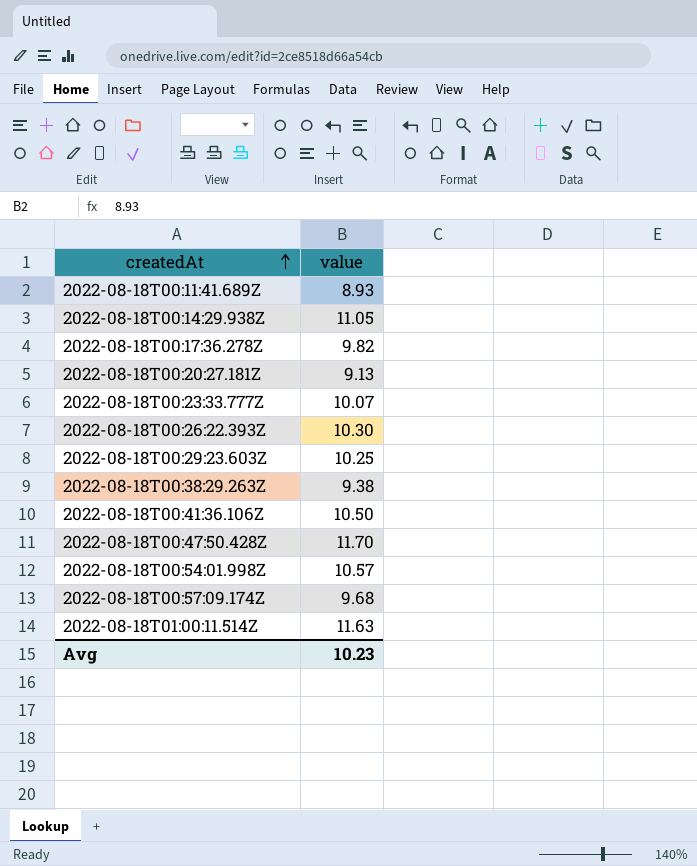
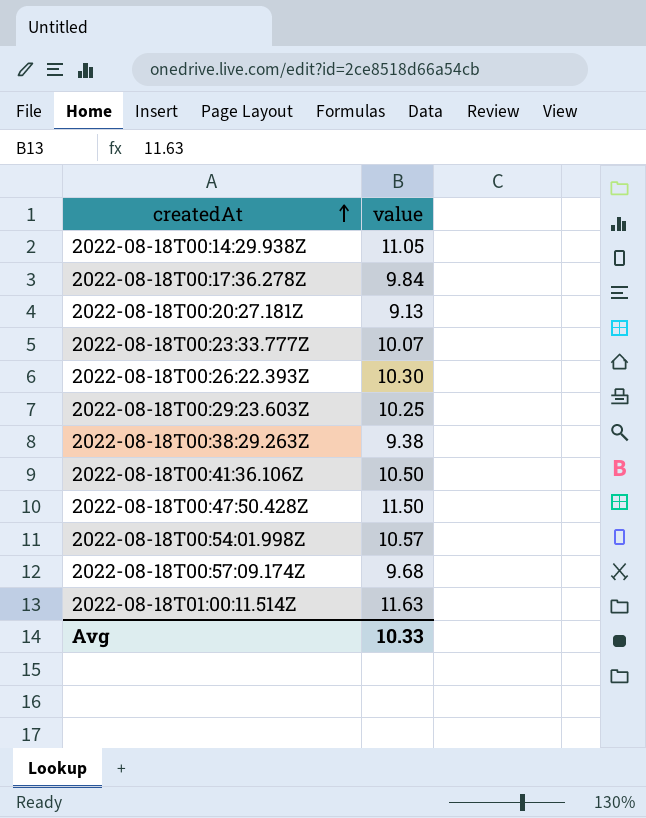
row 2022-08-18T00:11:41.689Z: 8.93 -> none
2022-08-18T00:17:36.278Z | value: 9.82 -> 9.84
2022-08-18T00:47:50.428Z | value: 11.70 -> 11.50
Avg | value: 10.23 -> 10.33

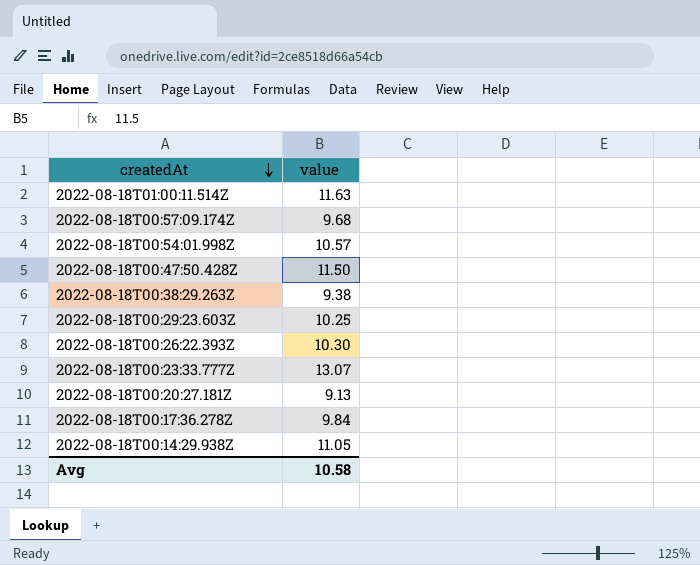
row order: createdAt ascending -> createdAt descending
row 2022-08-18T00:41:36.106Z: 10.50 -> none
2022-08-18T00:23:33.777Z | value: 10.07 -> 13.07
Avg | value: 10.33 -> 10.58

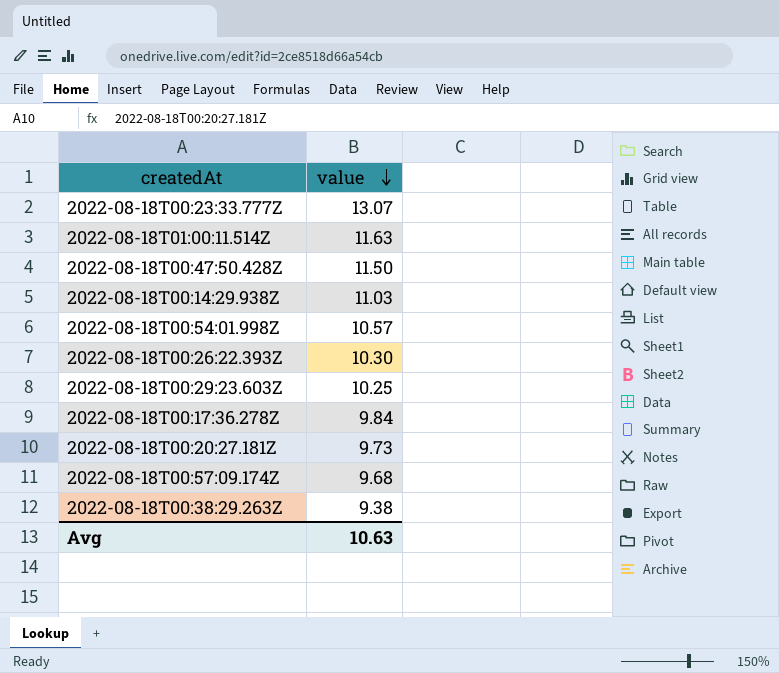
row order: createdAt descending -> value descending
2022-08-18T00:14:29.938Z | value: 11.05 -> 11.03
2022-08-18T00:20:27.181Z | value: 9.13 -> 9.73
Avg | value: 10.58 -> 10.63

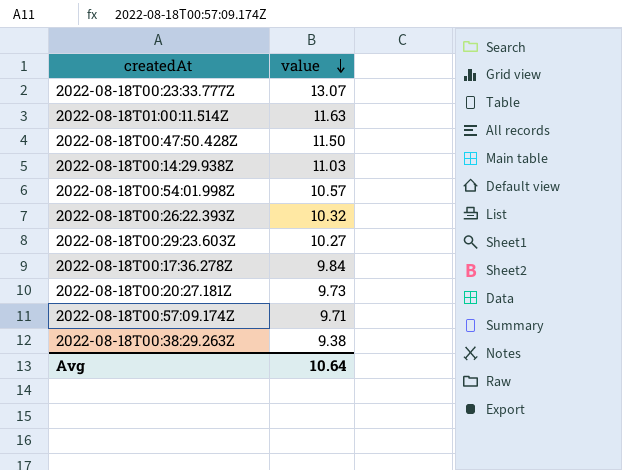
2022-08-18T00:26:22.393Z | value: 10.30 -> 10.32
2022-08-18T00:29:23.603Z | value: 10.25 -> 10.27
2022-08-18T00:57:09.174Z | value: 9.68 -> 9.71
Avg | value: 10.63 -> 10.64

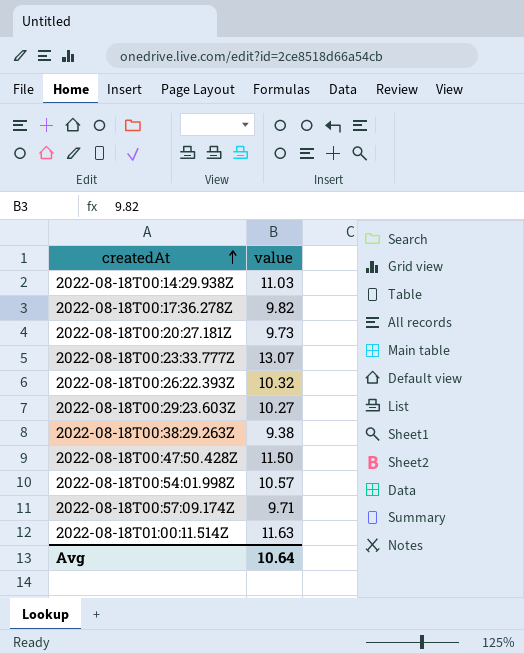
row order: value descending -> createdAt ascending
2022-08-18T00:17:36.278Z | value: 9.84 -> 9.82

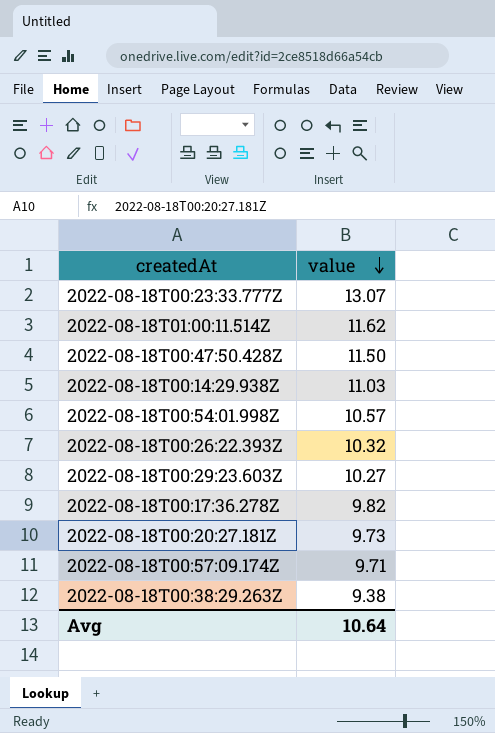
row order: createdAt ascending -> value descending
2022-08-18T01:00:11.514Z | value: 11.63 -> 11.62

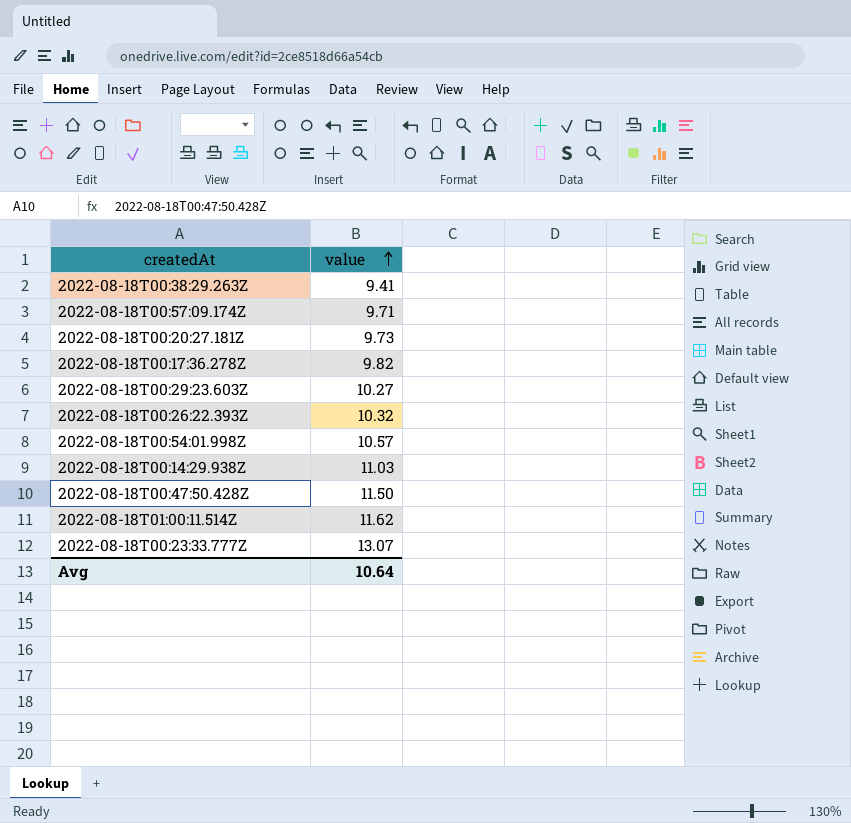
row order: value descending -> value ascending
2022-08-18T00:38:29.263Z | value: 9.38 -> 9.41

